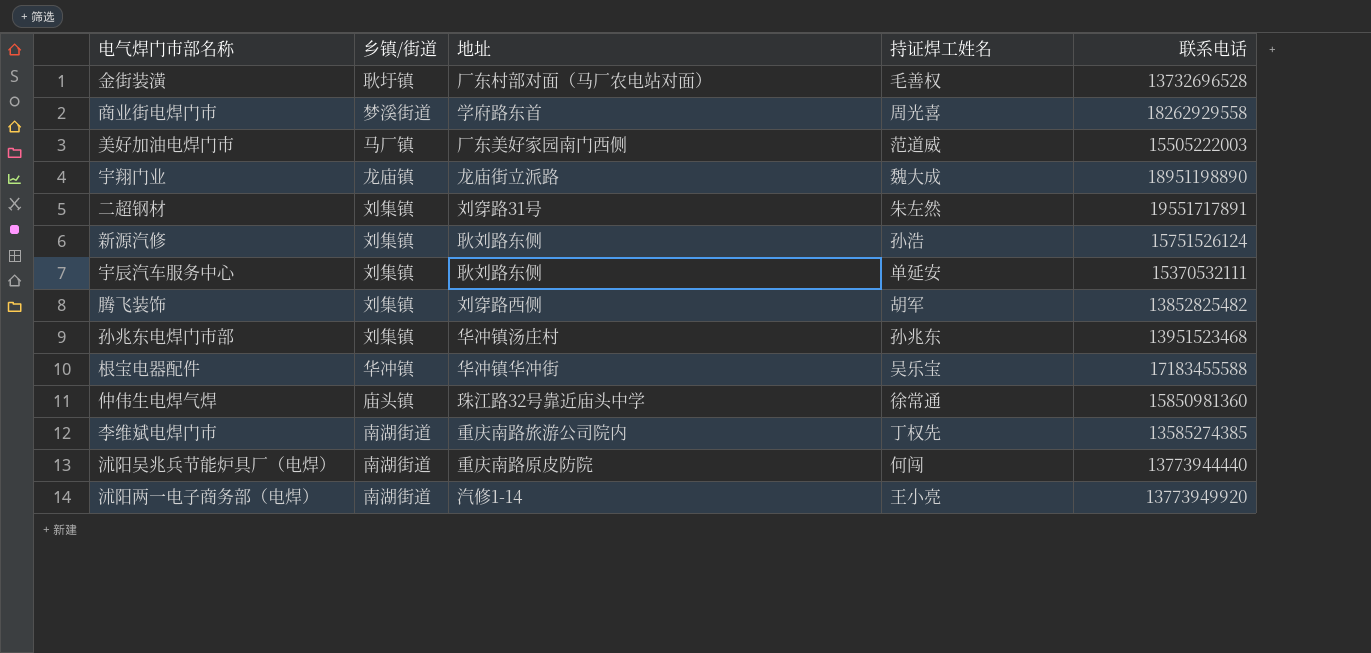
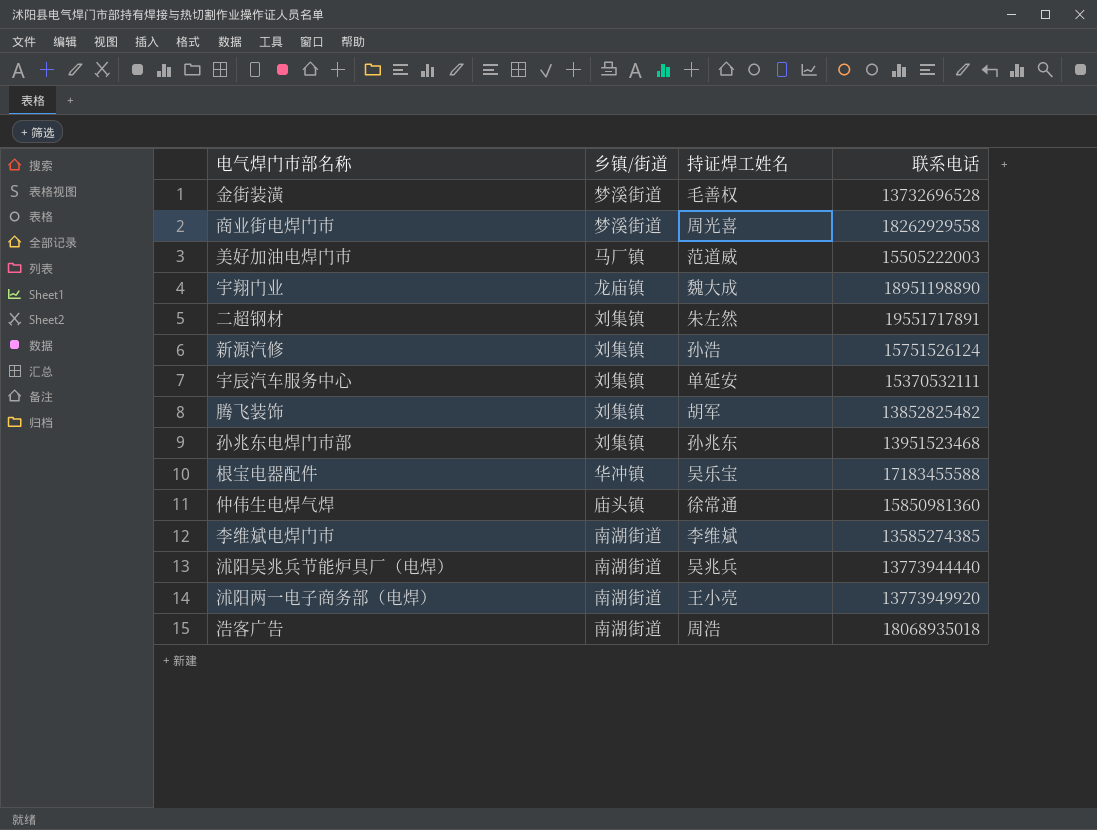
column 地址 | position: 3 -> none
金街装潢 | 乡镇/街道: 耿圩镇 -> 梦溪街道
李维斌电焊门市 | 持证焊工姓名: 丁权先 -> 李维斌
沭阳吴兆兵节能炉具厂（电焊） | 持证焊工姓名: 何闯 -> 吴兆兵
row 浩客广告: none -> 南湖街道 | 周浩 | 18068935018

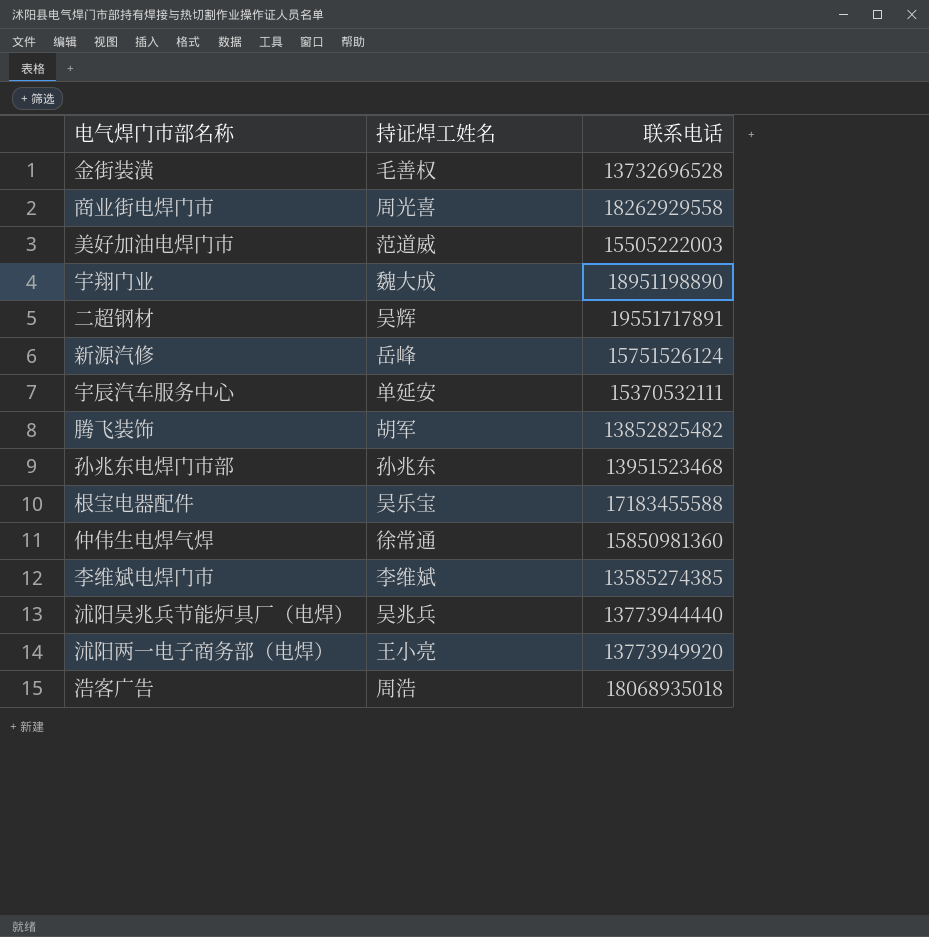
column 乡镇/街道 | position: 2 -> none
二超钢材 | 持证焊工姓名: 朱左然 -> 吴辉
新源汽修 | 持证焊工姓名: 孙浩 -> 岳峰

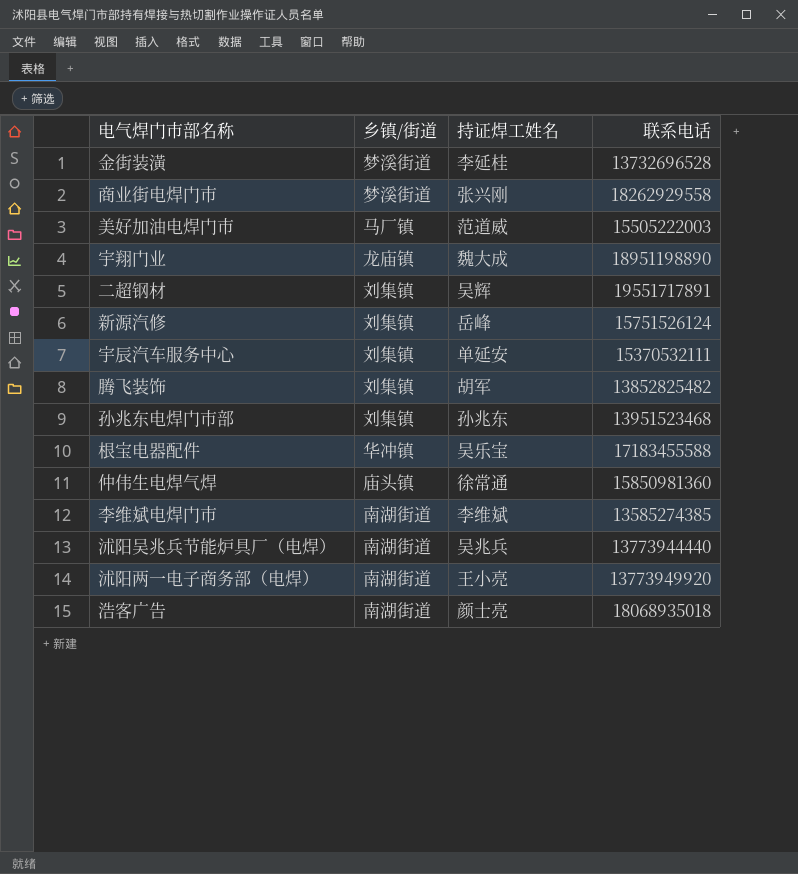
column 乡镇/街道 | position: none -> 2
金街装潢 | 持证焊工姓名: 毛善权 -> 李延桂
商业街电焊门市 | 持证焊工姓名: 周光喜 -> 张兴刚
浩客广告 | 持证焊工姓名: 周浩 -> 颜士亮

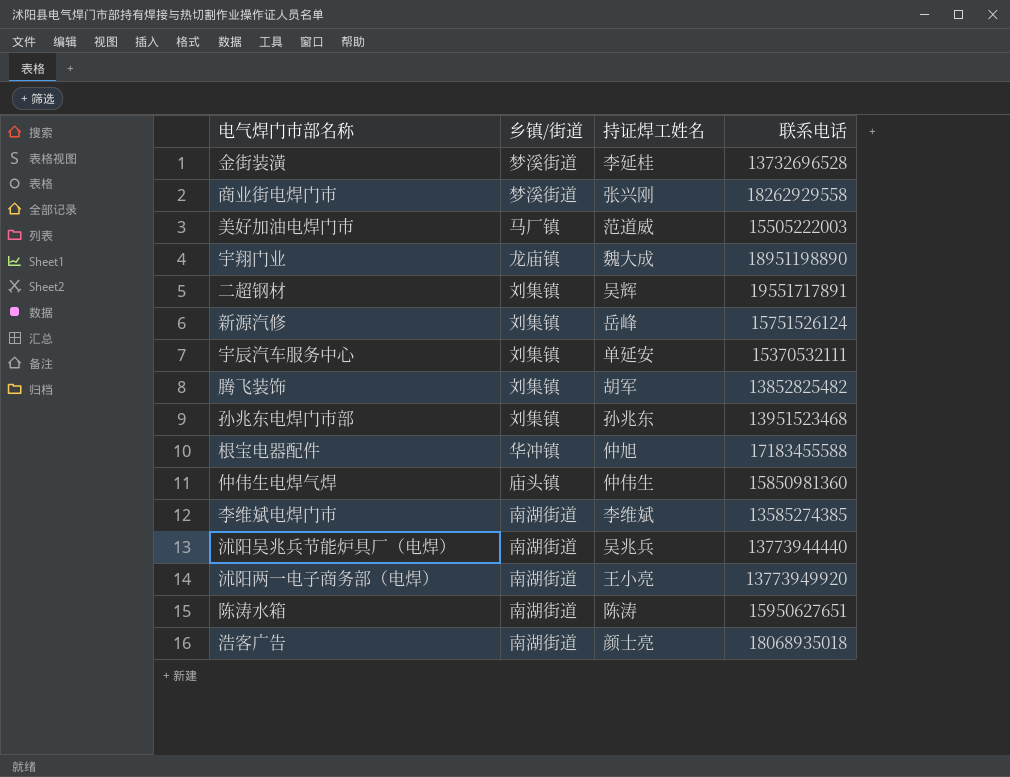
根宝电器配件 | 持证焊工姓名: 吴乐宝 -> 仲旭
仲伟生电焊气焊 | 持证焊工姓名: 徐常通 -> 仲伟生
row 陈涛水箱: none -> 南湖街道 | 陈涛 | 15950627651

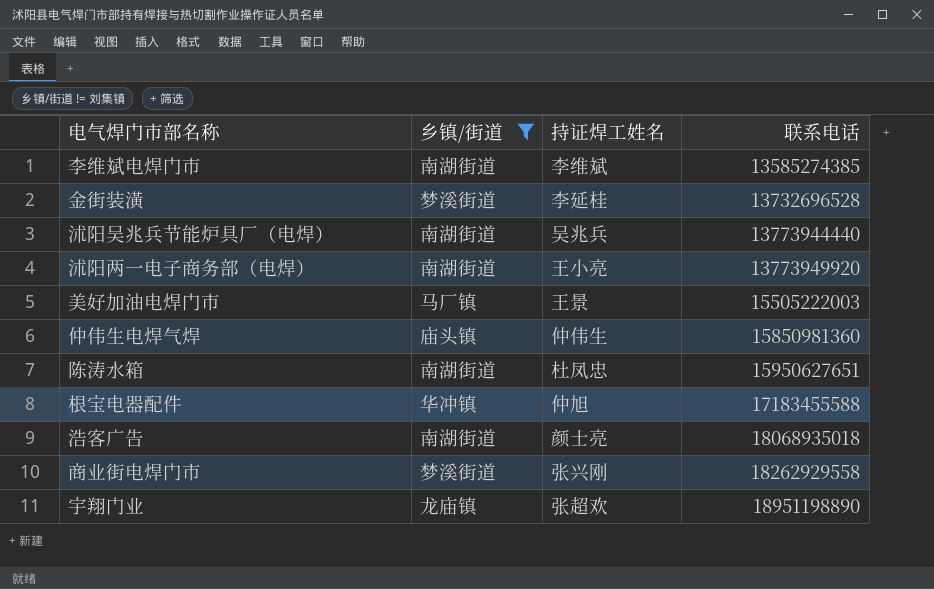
filter: none -> 乡镇/街道 != 刘集镇
row order: none -> 联系电话 ascending
美好加油电焊门市 | 持证焊工姓名: 范道威 -> 王景
陈涛水箱 | 持证焊工姓名: 陈涛 -> 杜凤忠
宇翔门业 | 持证焊工姓名: 魏大成 -> 张超欢

